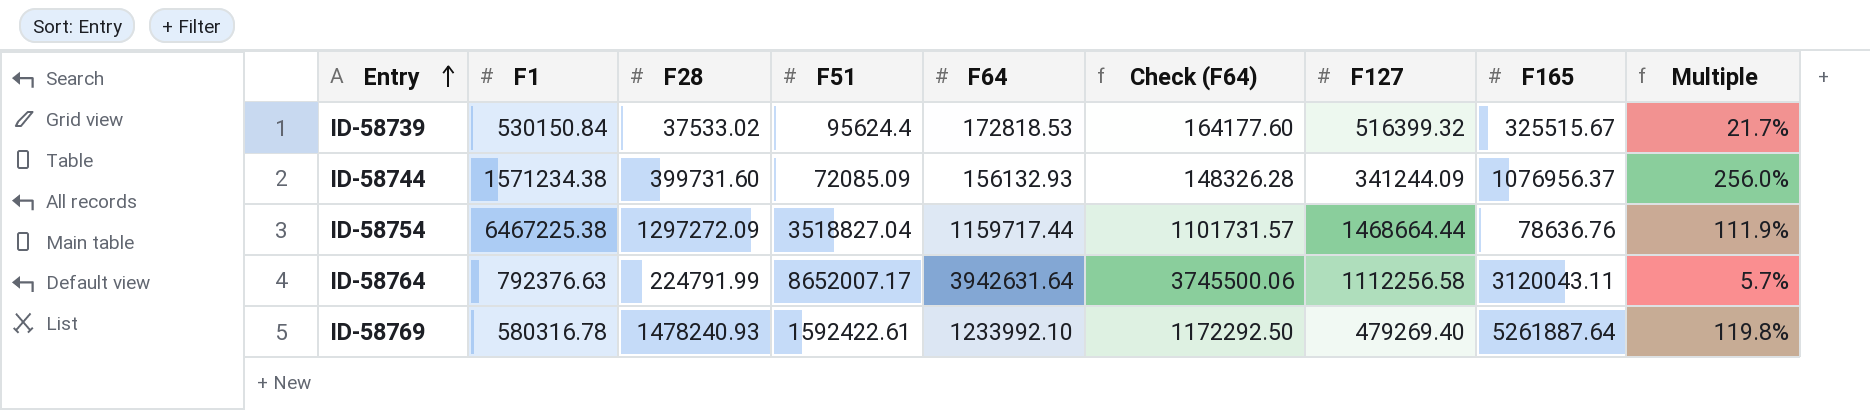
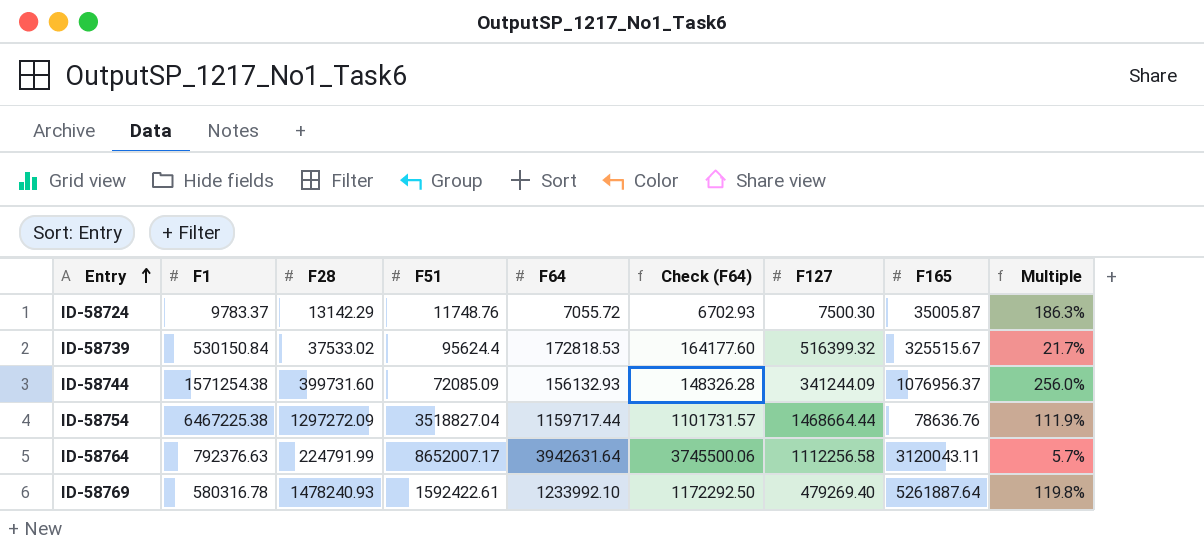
row ID-58724: none -> 9783.37 | 13142.29 | 11748.76 | 7055.72 | 6702.93 | 7500.30 | 35005.87 | 186.3%
ID-58744 | F1: 1571234.38 -> 1571254.38

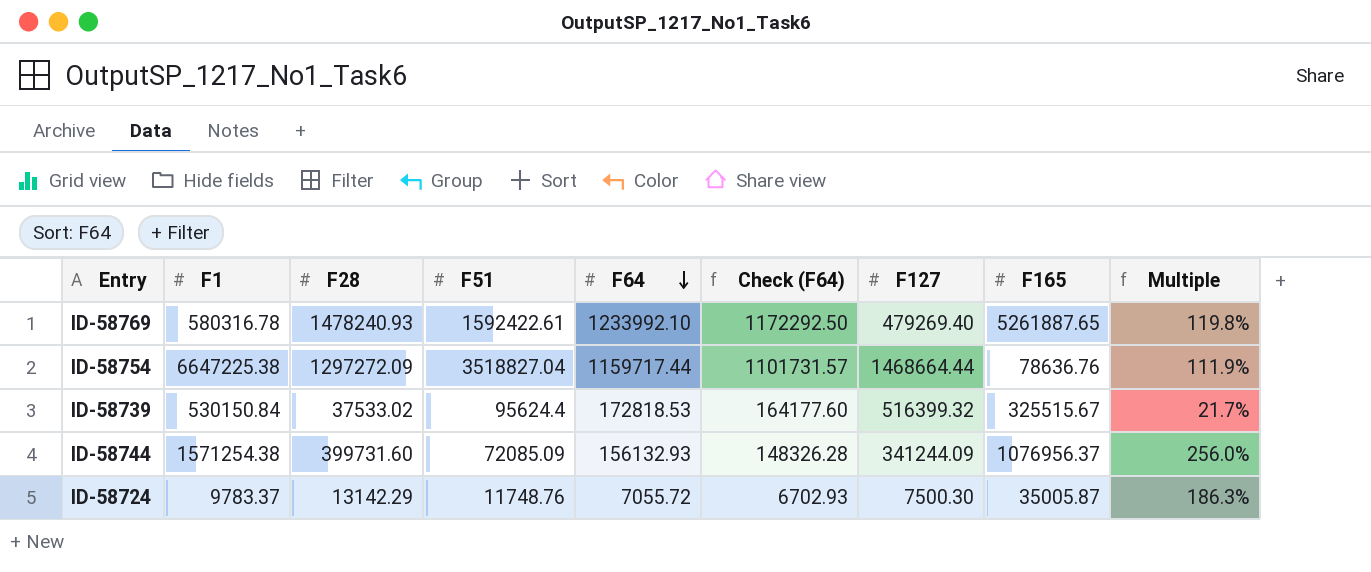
row order: Entry ascending -> F64 descending
row ID-58764: 792376.63 | 224791.99 | 8652007.17 | 3942631.64 | 3745500.06 | 1112256.58 | 3120043.11 | 5.7% -> none
ID-58769 | F165: 5261887.64 -> 5261887.65
ID-58754 | F1: 6467225.38 -> 6647225.38

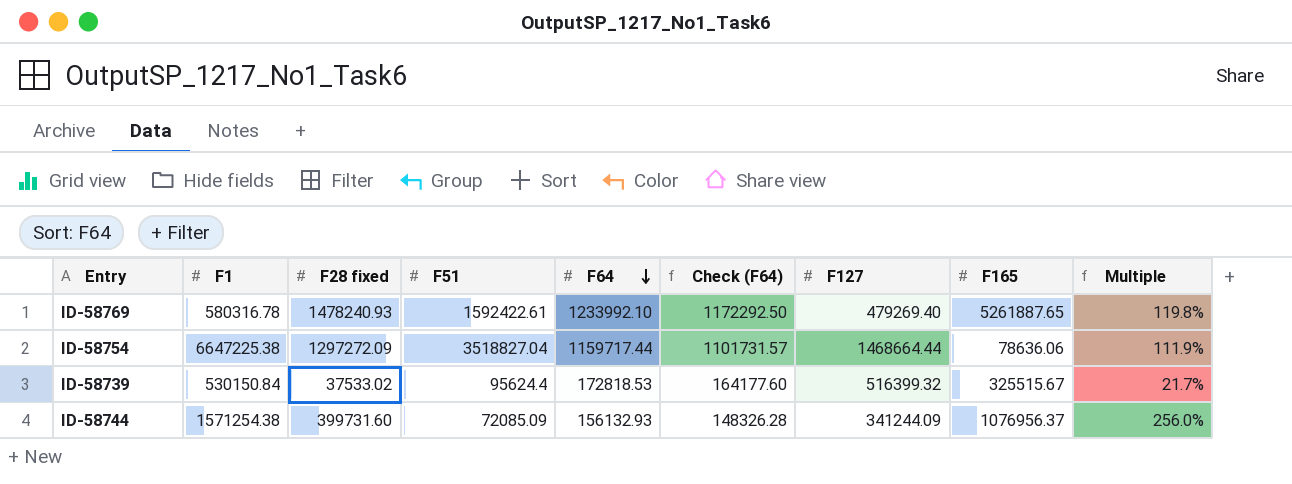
column name: F28 -> F28 fixed
row ID-58724: 9783.37 | 13142.29 | 11748.76 | 7055.72 | 6702.93 | 7500.30 | 35005.87 | 186.3% -> none
ID-58754 | F165: 78636.76 -> 78636.06

